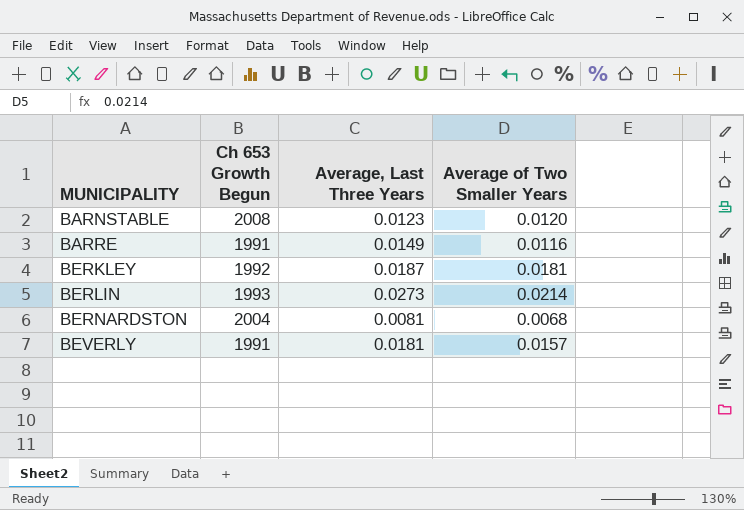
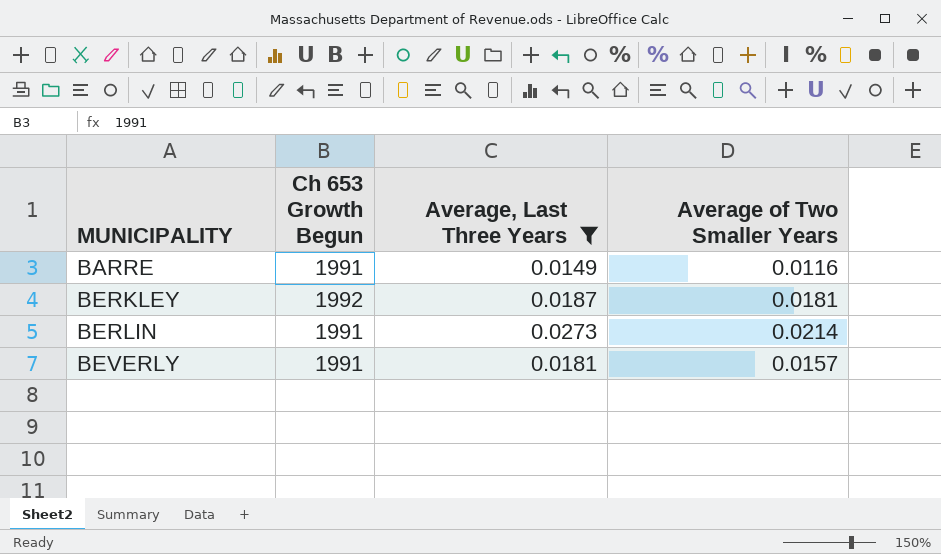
filter: none -> Average, Last Three Years >= 0.0149
BERLIN | Ch 653 Growth Begun: 1993 -> 1991

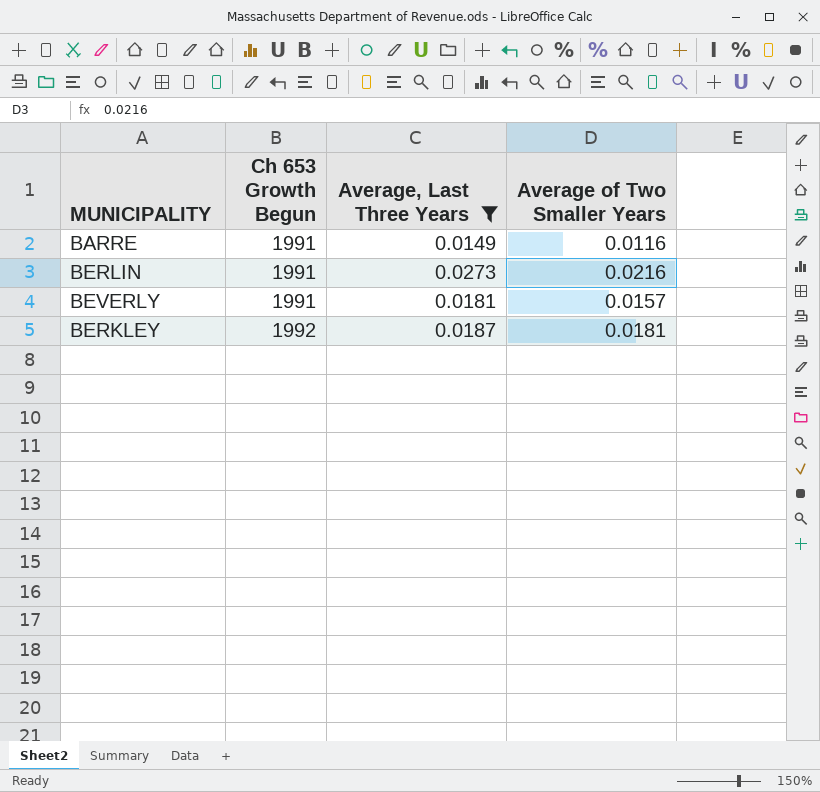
row order: MUNICIPALITY ascending -> Ch 653 Growth Begun ascending
BERLIN | Average of Two Smaller Years: 0.0214 -> 0.0216

